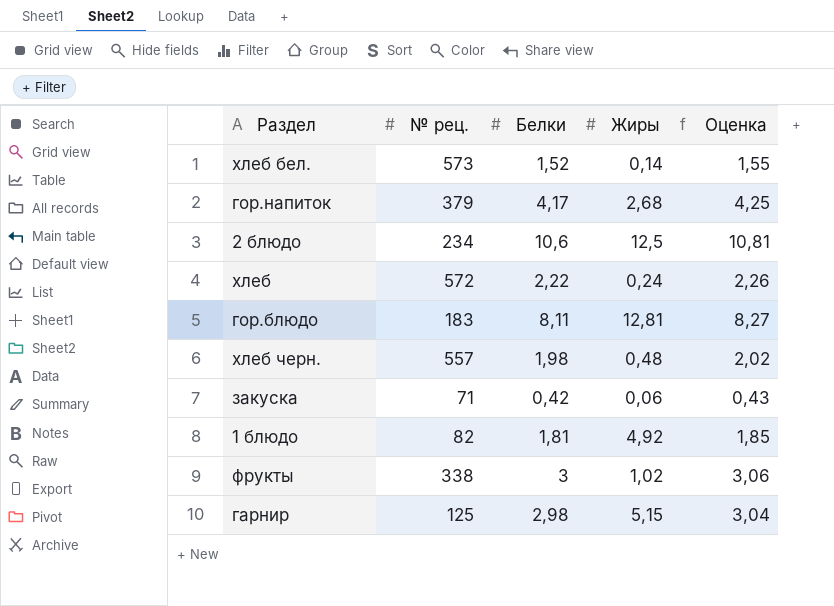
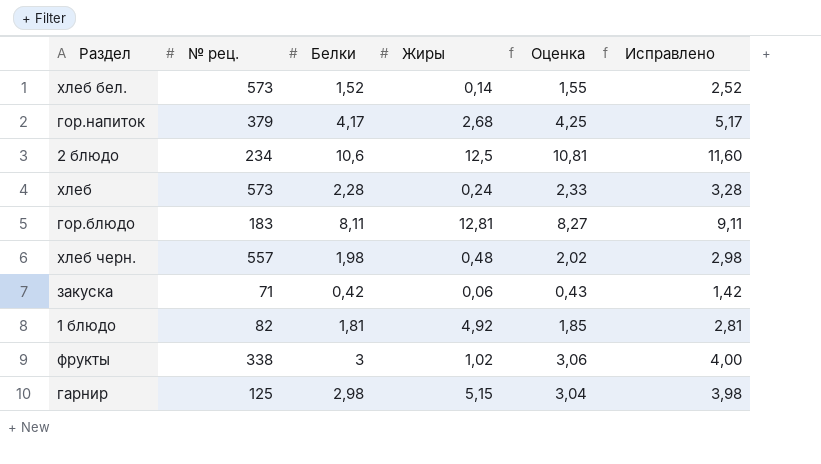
column Исправлено | formula: none -> [Белки] + 1
хлеб | № рец.: 572 -> 573
хлеб | Белки: 2,22 -> 2,28
хлеб | Оценка: 2,26 -> 2,33

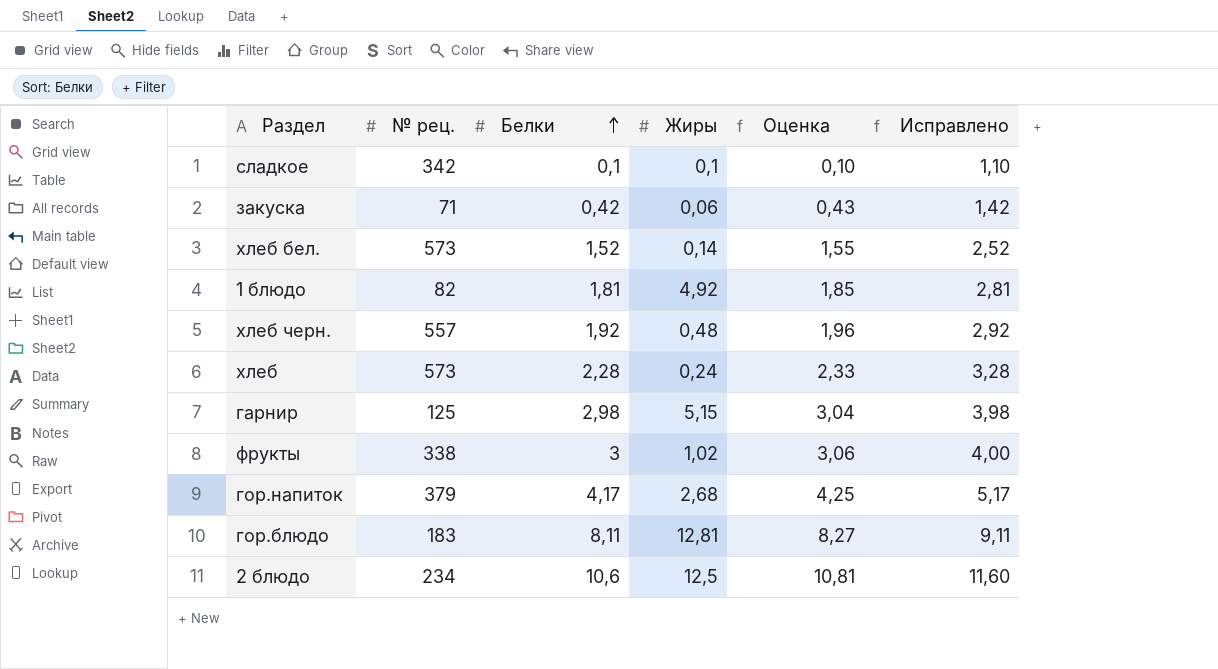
row order: none -> Белки ascending
row сладкое: none -> 342 | 0,1 | 0,1 | 0,10 | 1,10
хлеб черн. | Белки: 1,98 -> 1,92
хлеб черн. | Оценка: 2,02 -> 1,96
хлеб черн. | Исправлено: 2,98 -> 2,92

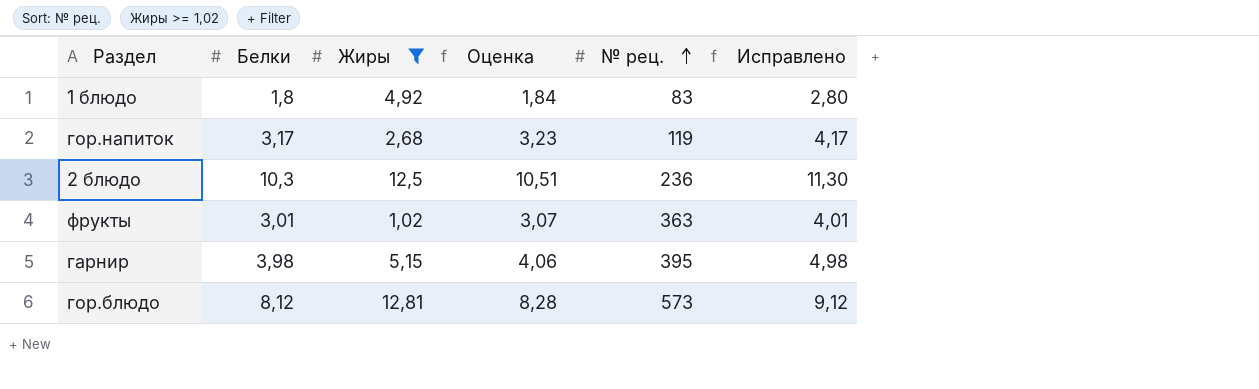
filter: none -> Жиры >= 1,02
row order: Белки ascending -> № рец. ascending
column № рец. | position: 2 -> 5
1 блюдо | Белки: 1,81 -> 1,8
1 блюдо | Оценка: 1,85 -> 1,84
1 блюдо | № рец.: 82 -> 83
1 блюдо | Исправлено: 2,81 -> 2,80
гор.напиток | Белки: 4,17 -> 3,17
гор.напиток | Оценка: 4,25 -> 3,23
гор.напиток | № рец.: 379 -> 119
гор.напиток | Исправлено: 5,17 -> 4,17
2 блюдо | Белки: 10,6 -> 10,3
2 блюдо | Оценка: 10,81 -> 10,51
2 блюдо | № рец.: 234 -> 236
2 блюдо | Исправлено: 11,60 -> 11,30
фрукты | Белки: 3 -> 3,01
фрукты | Оценка: 3,06 -> 3,07
фрукты | № рец.: 338 -> 363
фрукты | Исправлено: 4,00 -> 4,01
гарнир | Белки: 2,98 -> 3,98
гарнир | Оценка: 3,04 -> 4,06
гарнир | № рец.: 125 -> 395
гарнир | Исправлено: 3,98 -> 4,98
гор.блюдо | Белки: 8,11 -> 8,12
гор.блюдо | Оценка: 8,27 -> 8,28
гор.блюдо | № рец.: 183 -> 573
гор.блюдо | Исправлено: 9,11 -> 9,12

